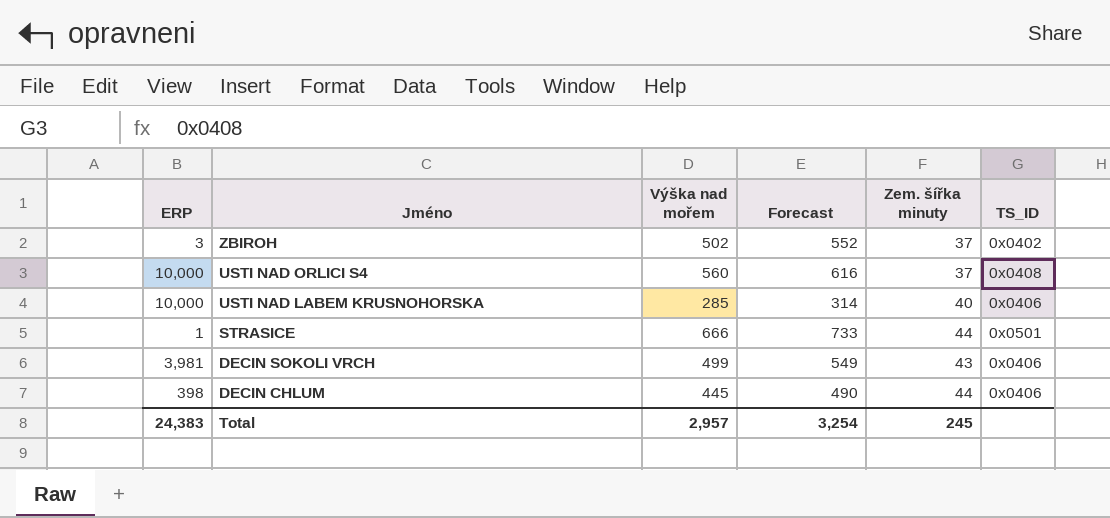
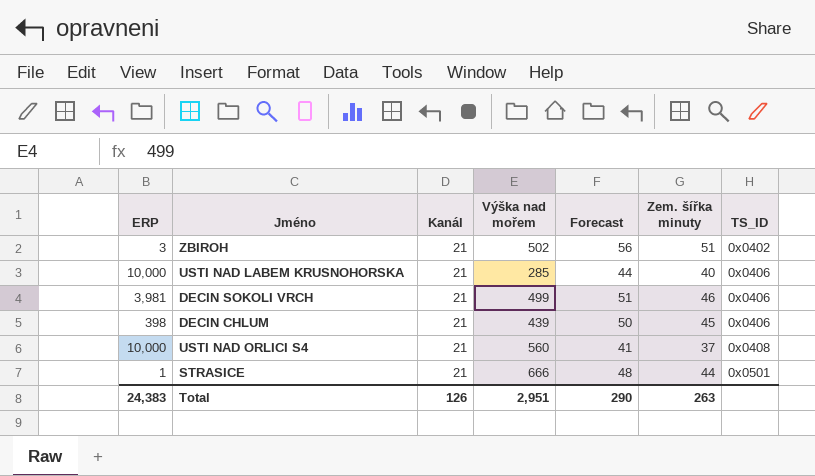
row order: Jméno descending -> TS_ID ascending
column Kanál | position: none -> 3
column Forecast | formula: [Výška nad mořem] * 1.1 -> [Zem. šířka minuty] * 1.1
ZBIROH | Zem. šířka minuty: 37 -> 51
DECIN SOKOLI VRCH | Zem. šířka minuty: 43 -> 46
DECIN CHLUM | Výška nad mořem: 445 -> 439
DECIN CHLUM | Zem. šířka minuty: 44 -> 45
Total | Výška nad mořem: 2,957 -> 2,951
Total | Forecast: 3,254 -> 290
Total | Zem. šířka minuty: 245 -> 263

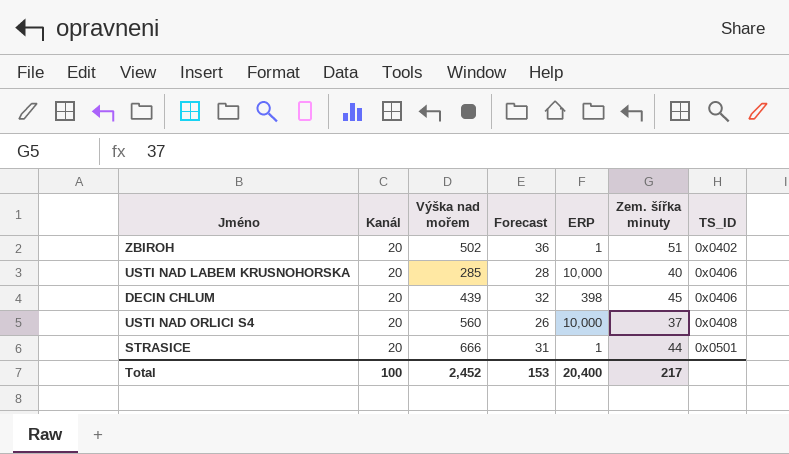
column Forecast | formula: [Zem. šířka minuty] * 1.1 -> [Zem. šířka minuty] * 0.7
column ERP | position: 1 -> 5
row DECIN SOKOLI VRCH: 3,981 | 21 | 499 | 51 | 46 | 0x0406 -> none
ZBIROH | Kanál: 21 -> 20
ZBIROH | ERP: 3 -> 1
USTI NAD LABEM KRUSNOHORSKA | Kanál: 21 -> 20
DECIN CHLUM | Kanál: 21 -> 20
USTI NAD ORLICI S4 | Kanál: 21 -> 20
STRASICE | Kanál: 21 -> 20
Total | Kanál: 126 -> 100
Total | Výška nad mořem: 2,951 -> 2,452
Total | Forecast: 290 -> 153
Total | ERP: 24,383 -> 20,400
Total | Zem. šířka minuty: 263 -> 217

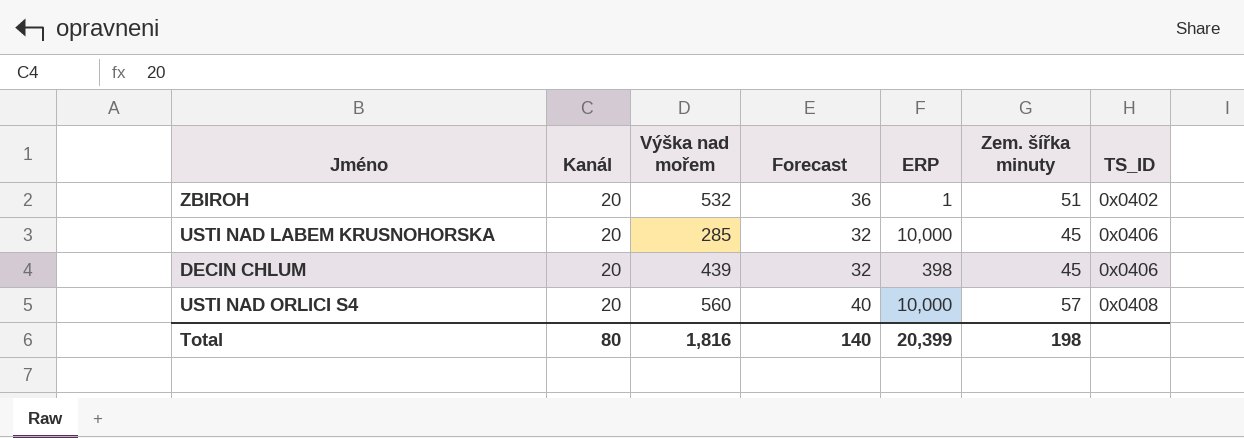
row STRASICE: 20 | 666 | 31 | 1 | 44 | 0x0501 -> none
ZBIROH | Výška nad mořem: 502 -> 532
USTI NAD LABEM KRUSNOHORSKA | Forecast: 28 -> 32
USTI NAD LABEM KRUSNOHORSKA | Zem. šířka minuty: 40 -> 45
USTI NAD ORLICI S4 | Forecast: 26 -> 40
USTI NAD ORLICI S4 | Zem. šířka minuty: 37 -> 57
Total | Kanál: 100 -> 80
Total | Výška nad mořem: 2,452 -> 1,816
Total | Forecast: 153 -> 140
Total | ERP: 20,400 -> 20,399
Total | Zem. šířka minuty: 217 -> 198

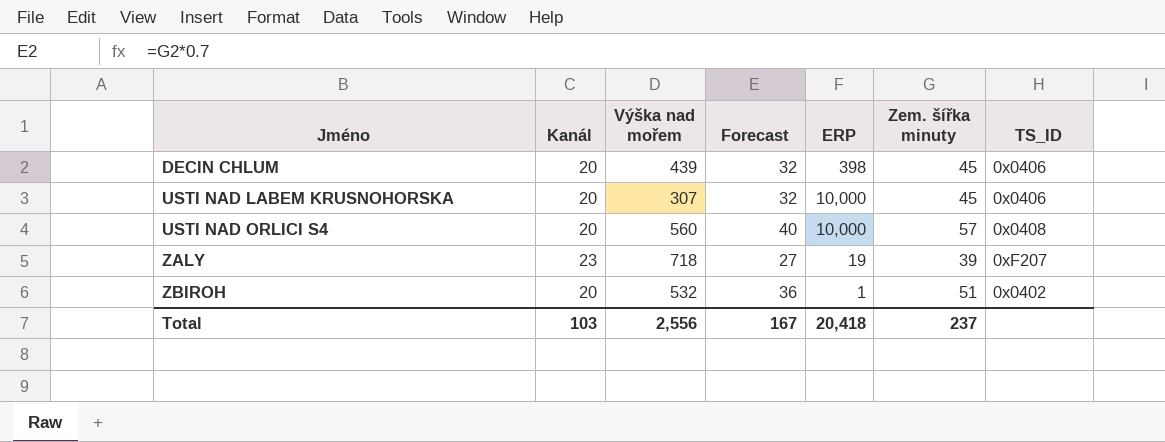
row order: TS_ID ascending -> Jméno ascending
USTI NAD LABEM KRUSNOHORSKA | Výška nad mořem: 285 -> 307
row ZALY: none -> 23 | 718 | 27 | 19 | 39 | 0xF207
Total | Kanál: 80 -> 103
Total | Výška nad mořem: 1,816 -> 2,556
Total | Forecast: 140 -> 167
Total | ERP: 20,399 -> 20,418
Total | Zem. šířka minuty: 198 -> 237

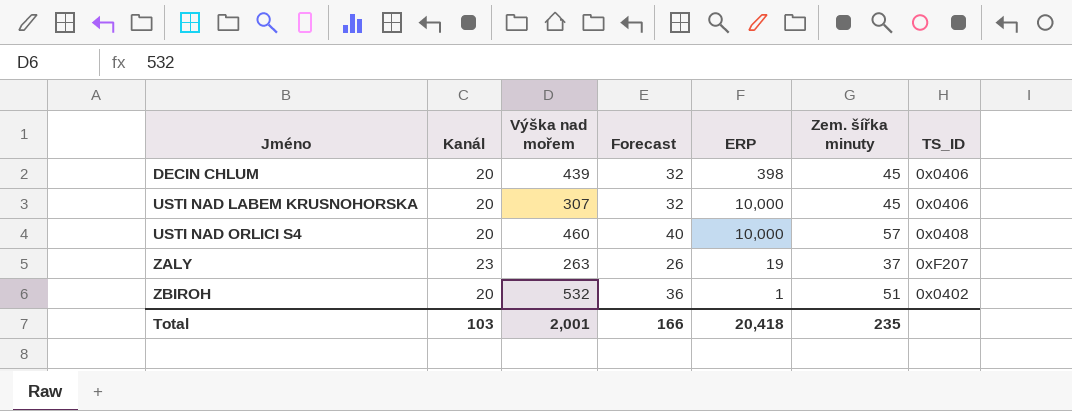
USTI NAD ORLICI S4 | Výška nad mořem: 560 -> 460
ZALY | Výška nad mořem: 718 -> 263
ZALY | Forecast: 27 -> 26
ZALY | Zem. šířka minuty: 39 -> 37
Total | Výška nad mořem: 2,556 -> 2,001
Total | Forecast: 167 -> 166
Total | Zem. šířka minuty: 237 -> 235

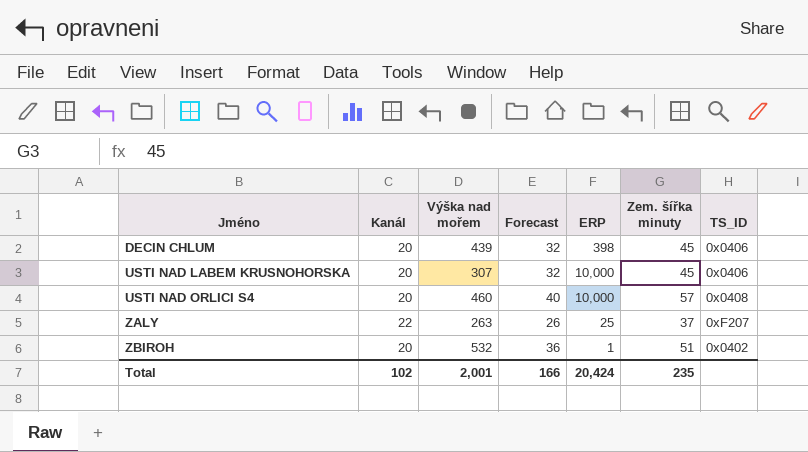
ZALY | Kanál: 23 -> 22
ZALY | ERP: 19 -> 25
Total | Kanál: 103 -> 102
Total | ERP: 20,418 -> 20,424

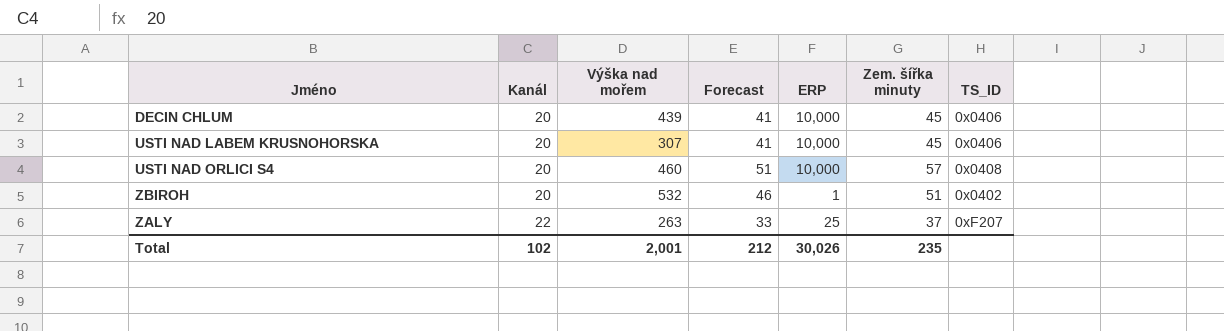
row order: Jméno ascending -> Kanál ascending
column Forecast | formula: [Zem. šířka minuty] * 0.7 -> [Zem. šířka minuty] * 0.9
DECIN CHLUM | ERP: 398 -> 10,000
Total | Forecast: 166 -> 212
Total | ERP: 20,424 -> 30,026

